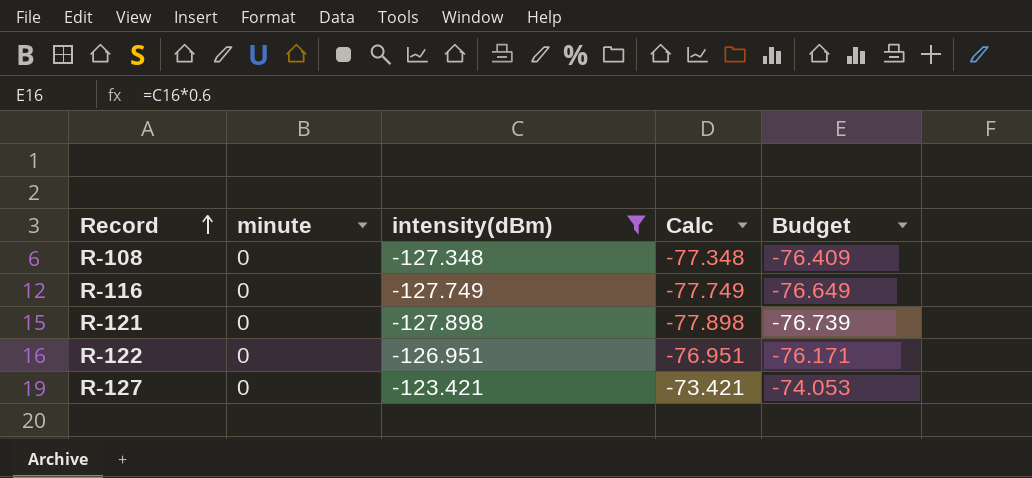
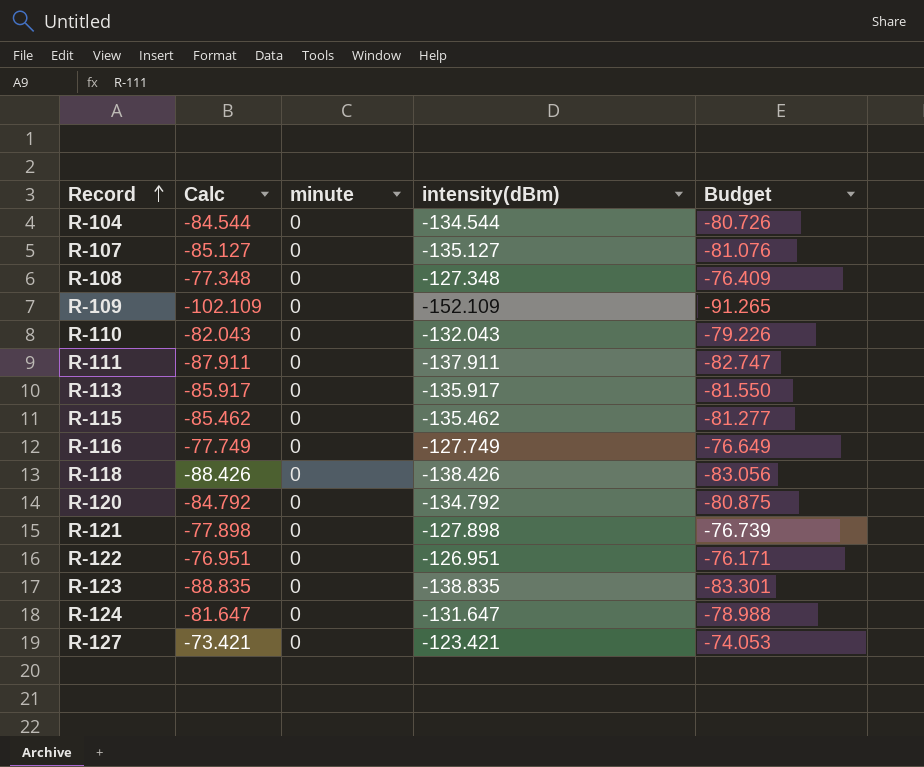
filter: intensity(dBm) >= -127.898 -> none
column Calc | position: 4 -> 2

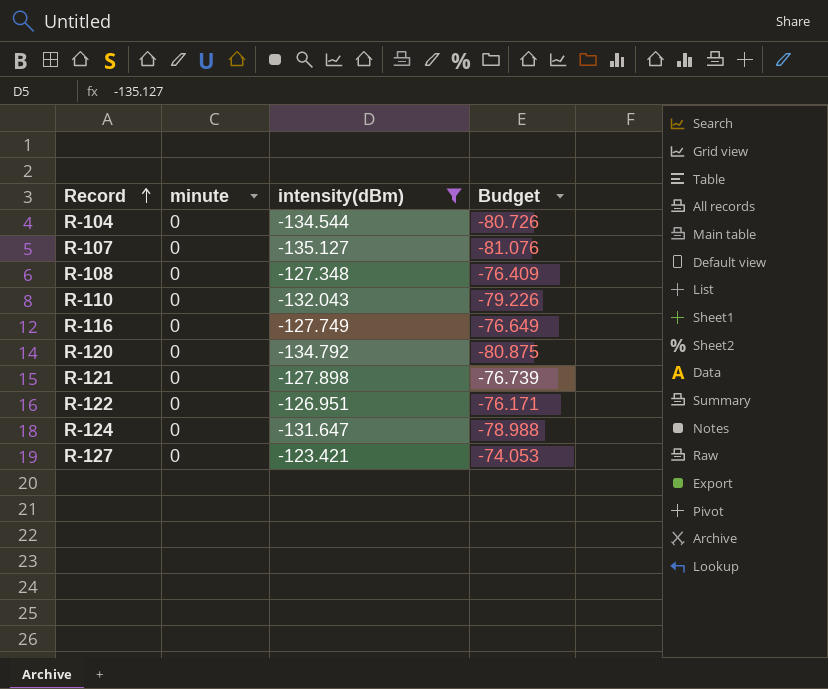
filter: none -> intensity(dBm) >= -135.127
column Calc | formula: [intensity(dBm)] + 50 -> none

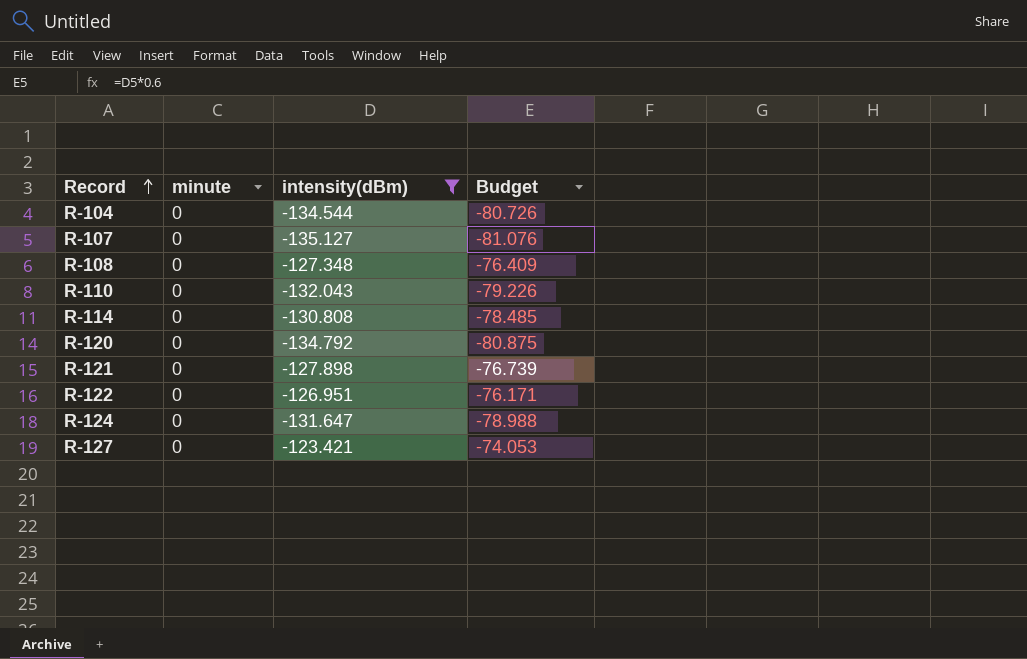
row R-116: 0 | -127.749 | -76.649 -> none
row R-114: none -> 0 | -130.808 | -78.485

